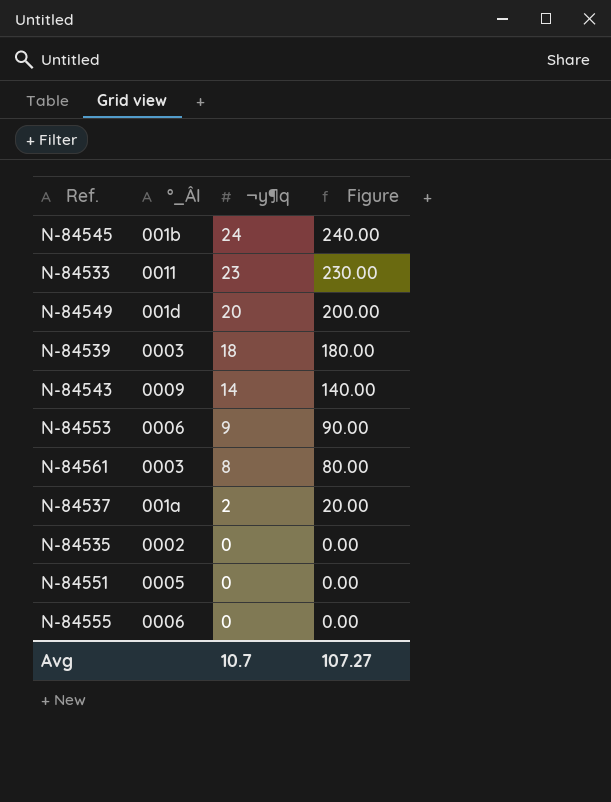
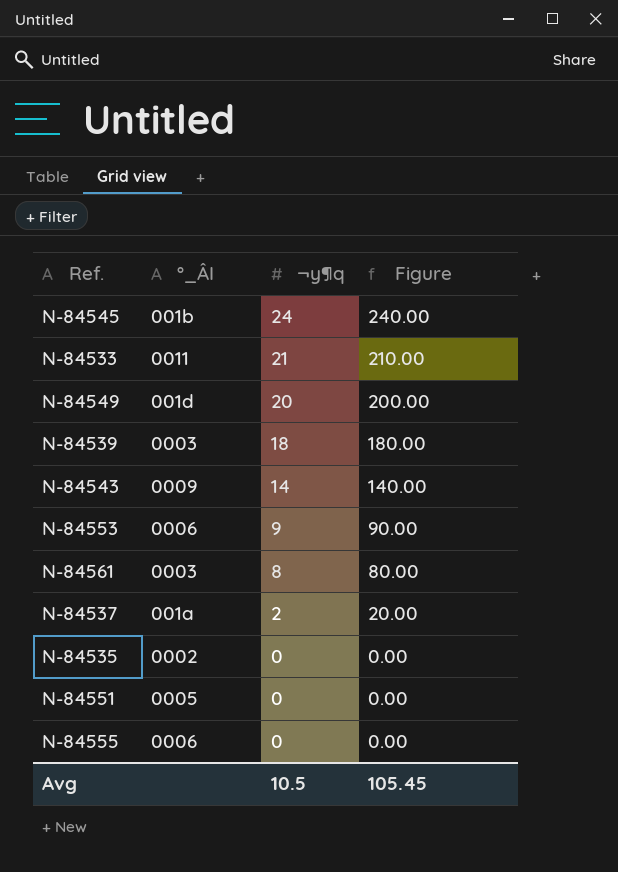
N-84533 | ¬y¶q: 23 -> 21
N-84533 | Figure: 230.00 -> 210.00
Avg | ¬y¶q: 10.7 -> 10.5
Avg | Figure: 107.27 -> 105.45

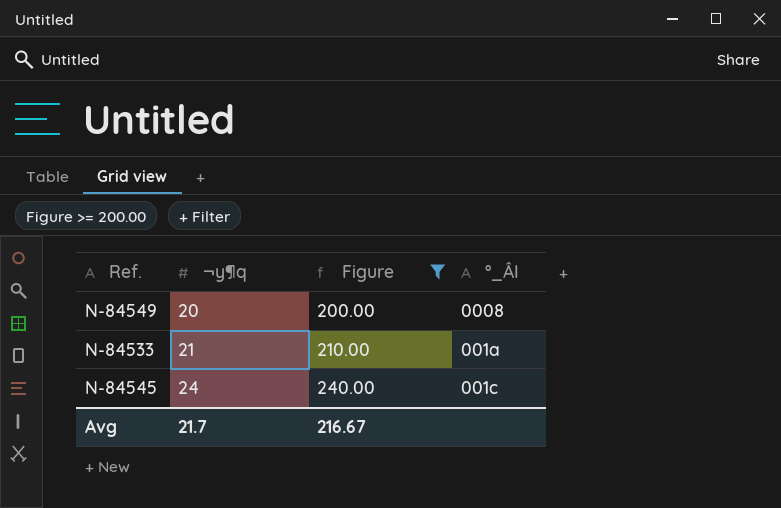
filter: none -> Figure >= 200.00
row order: ¬y¶q descending -> ¬y¶q ascending
column °_ÂI | position: 2 -> 4
N-84549 | °_ÂI: 001d -> 0008
N-84533 | °_ÂI: 0011 -> 001a
N-84545 | °_ÂI: 001b -> 001c
Avg | ¬y¶q: 10.5 -> 21.7
Avg | Figure: 105.45 -> 216.67

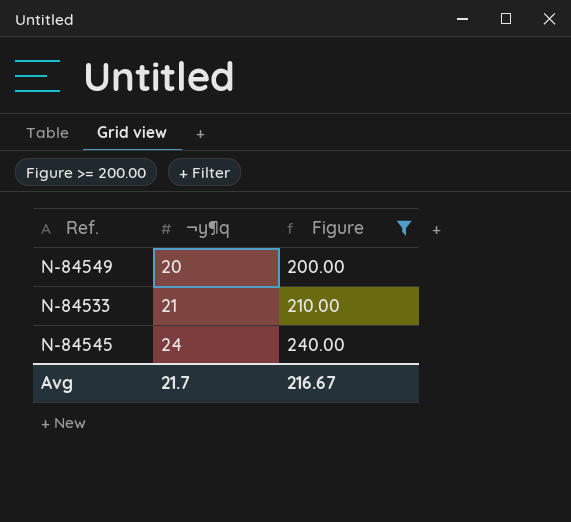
column °_ÂI | position: 4 -> none

